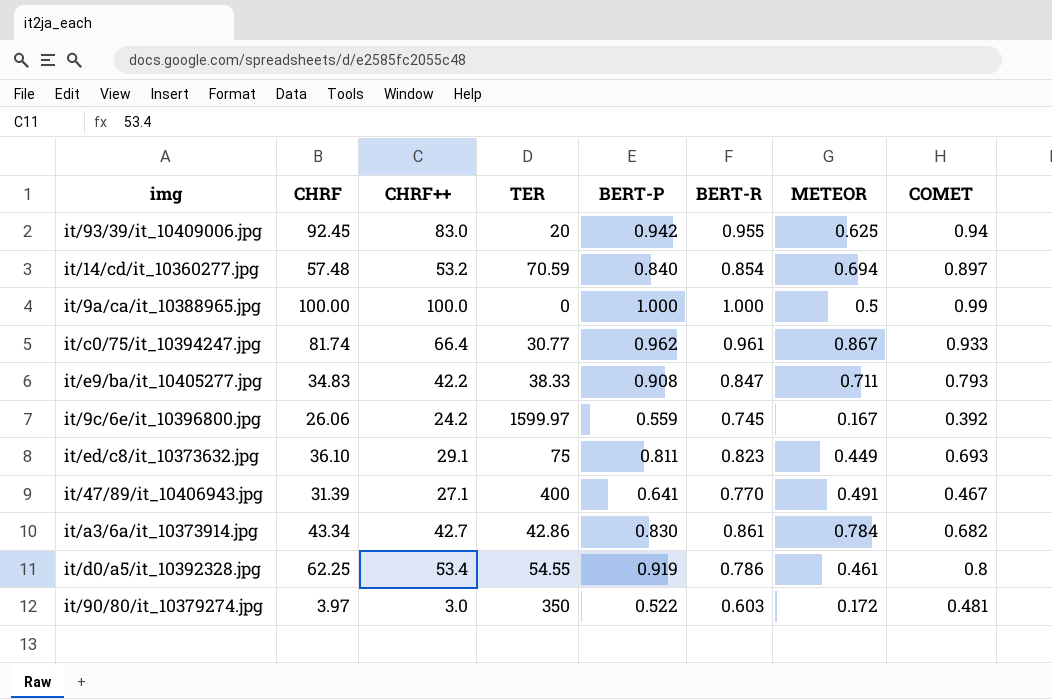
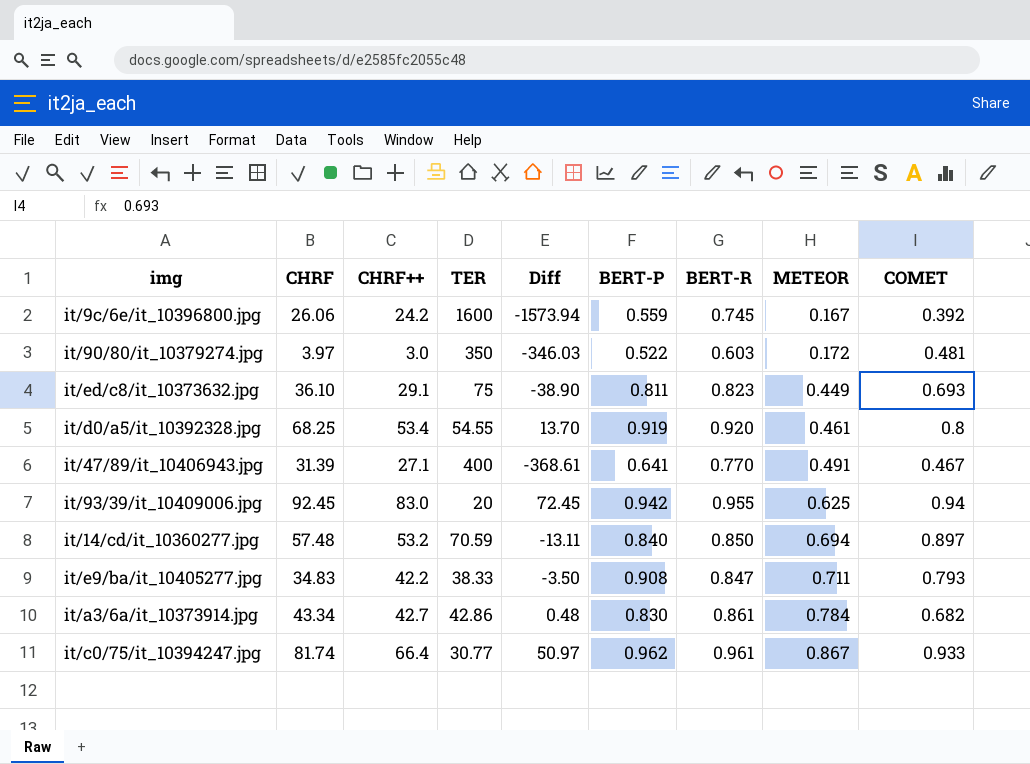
row order: none -> METEOR ascending
column Diff | formula: none -> [CHRF] - [TER]
row it/9a/ca/it_10388965.jpg: 100.00 | 100.0 | 0 | 1.000 | 1.000 | 0.5 | 0.99 -> none
it/9c/6e/it_10396800.jpg | TER: 1599.97 -> 1600
it/d0/a5/it_10392328.jpg | CHRF: 62.25 -> 68.25
it/d0/a5/it_10392328.jpg | BERT-R: 0.786 -> 0.920
it/14/cd/it_10360277.jpg | BERT-R: 0.854 -> 0.850

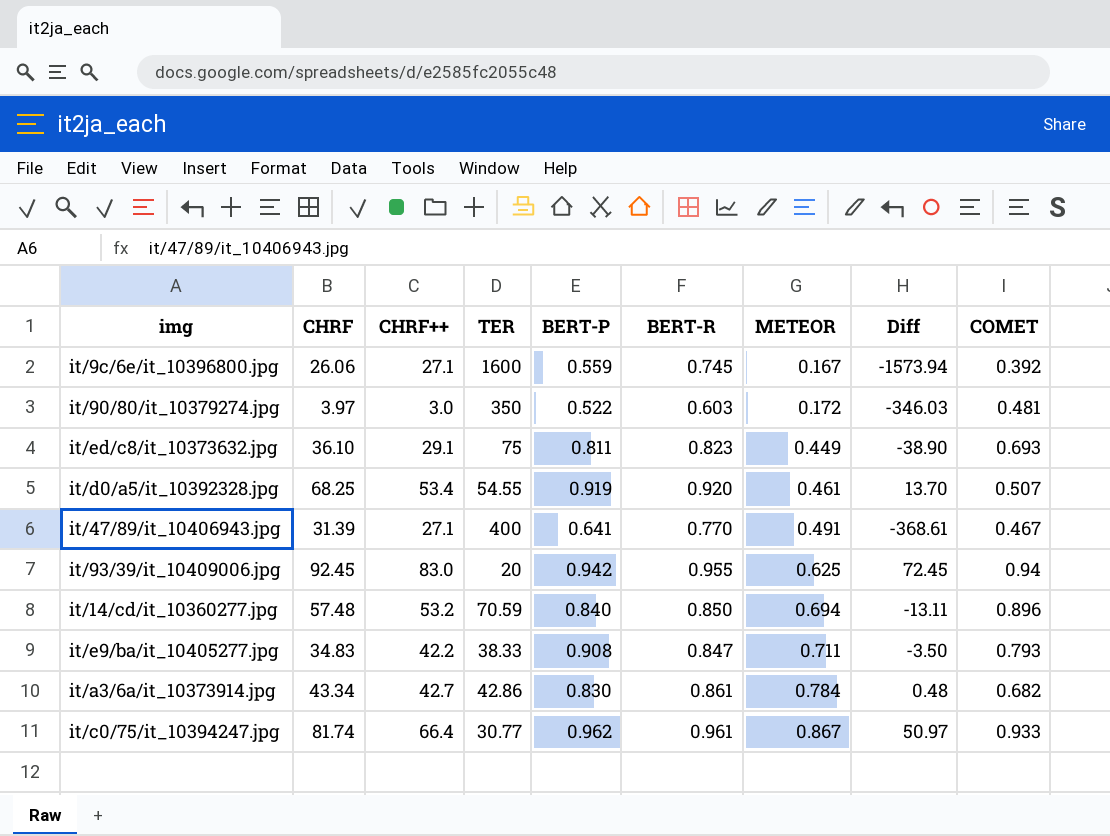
column Diff | position: 5 -> 8
it/9c/6e/it_10396800.jpg | CHRF++: 24.2 -> 27.1
it/d0/a5/it_10392328.jpg | COMET: 0.8 -> 0.507
it/14/cd/it_10360277.jpg | COMET: 0.897 -> 0.896

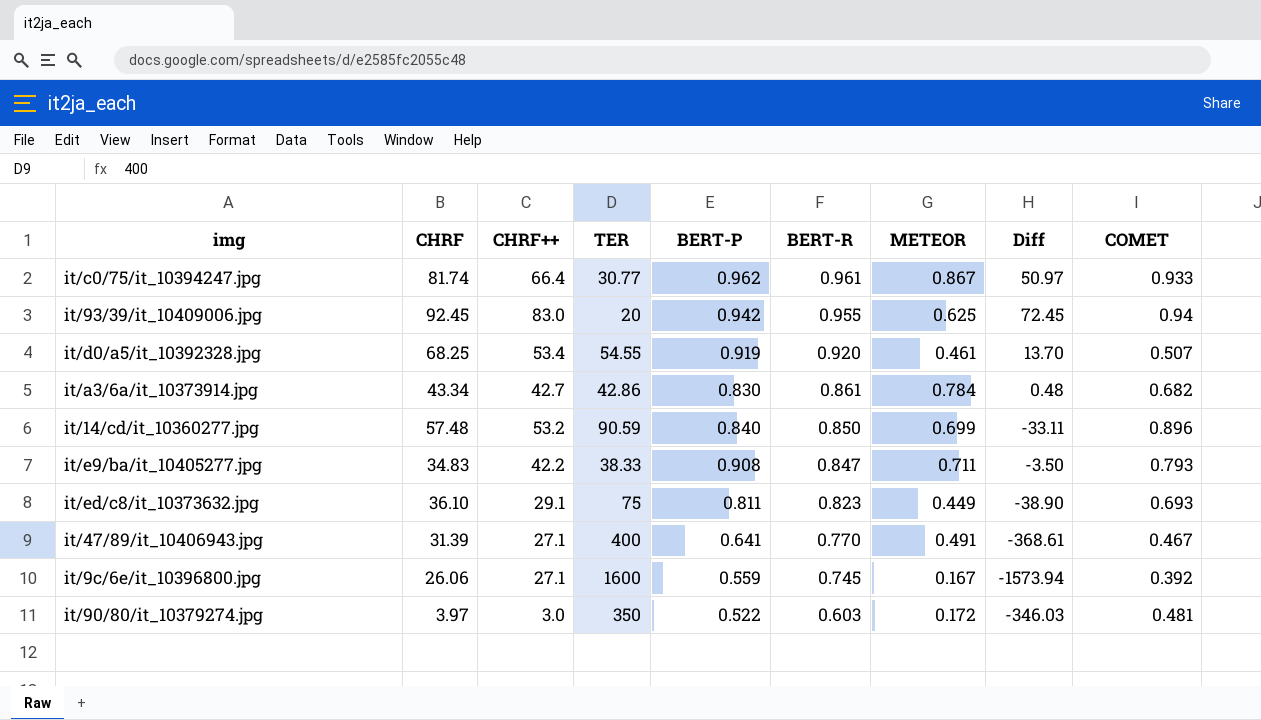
row order: METEOR ascending -> BERT-R descending
it/14/cd/it_10360277.jpg | TER: 70.59 -> 90.59
it/14/cd/it_10360277.jpg | METEOR: 0.694 -> 0.699
it/14/cd/it_10360277.jpg | Diff: -13.11 -> -33.11

